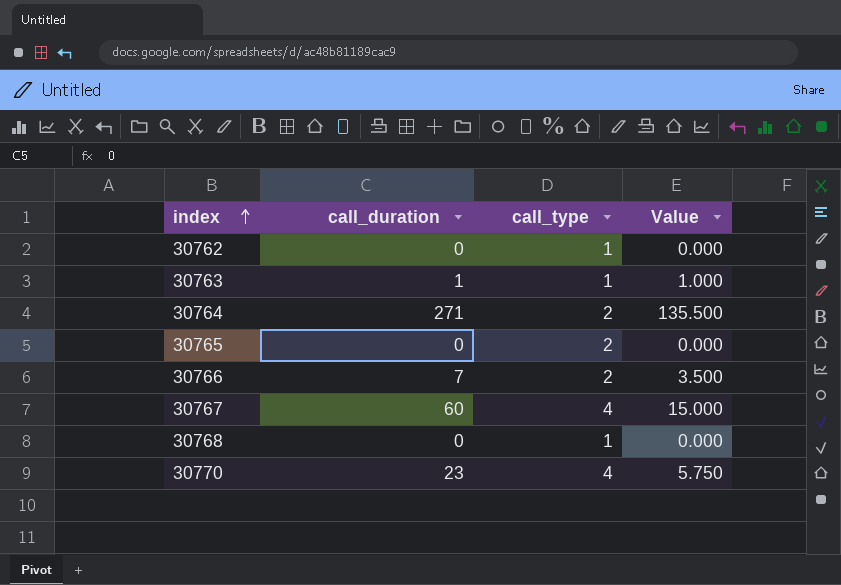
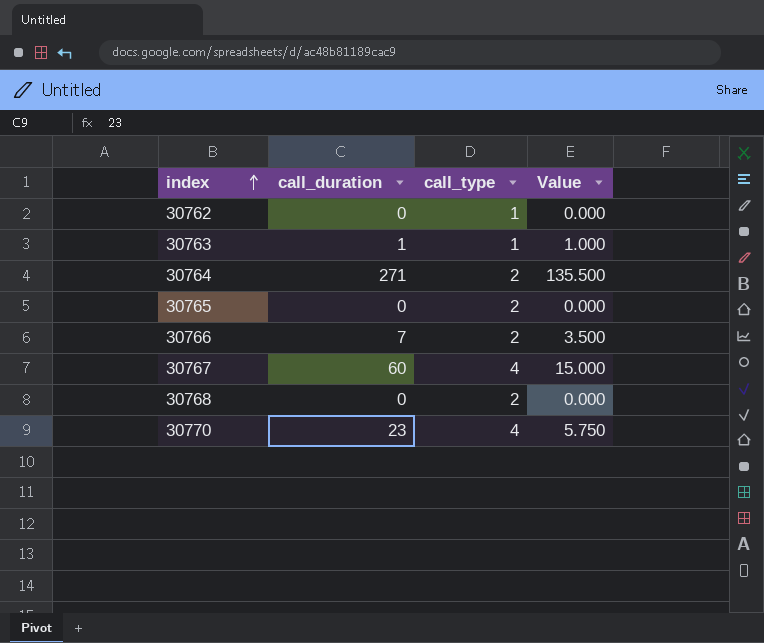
30768 | call_type: 1 -> 2

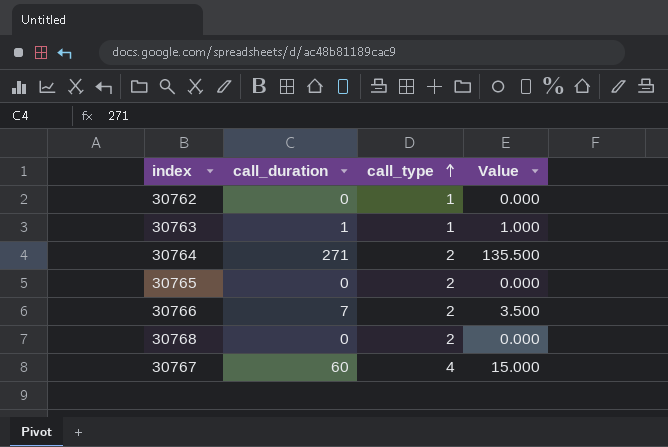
row order: index ascending -> call_type ascending
row 30770: 23 | 4 | 5.750 -> none

